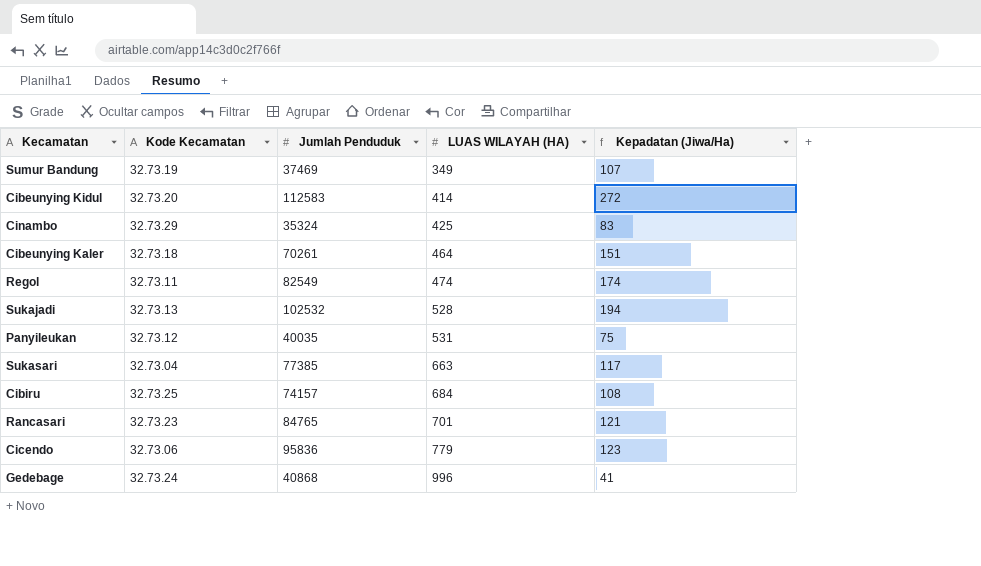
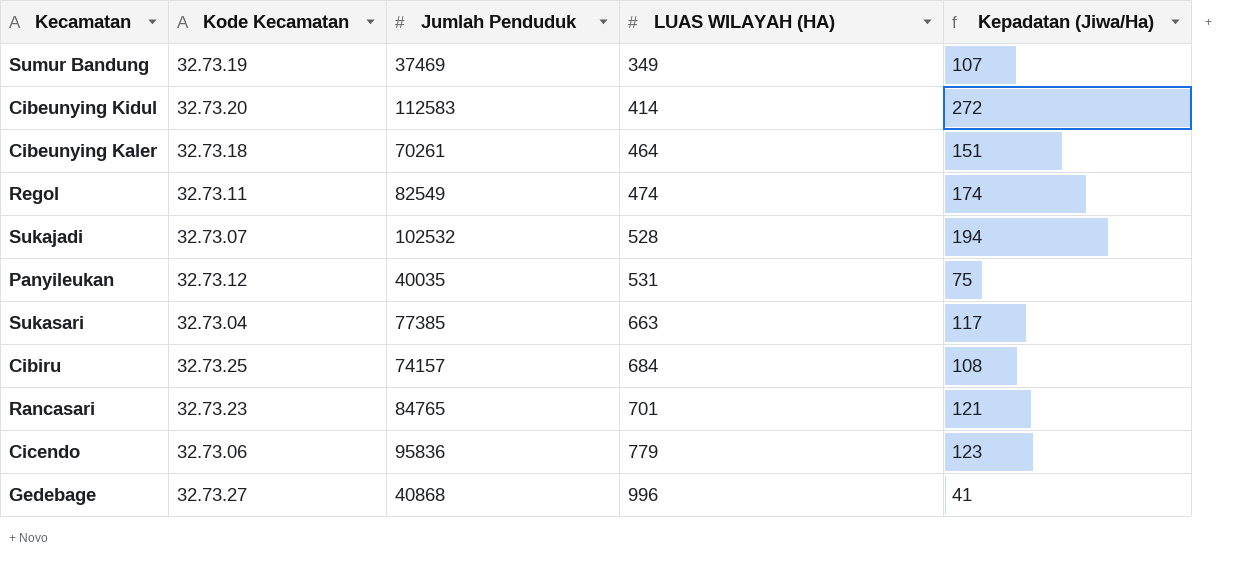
row Cinambo: 32.73.29 | 35324 | 425 | 83 -> none
Sukajadi | Kode Kecamatan: 32.73.13 -> 32.73.07
Gedebage | Kode Kecamatan: 32.73.24 -> 32.73.27

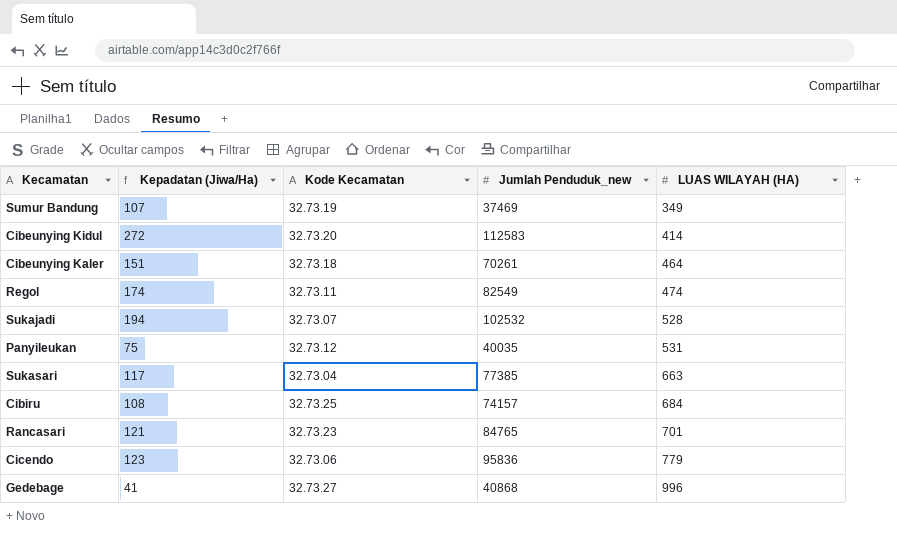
column Kepadatan (Jiwa/Ha) | position: 5 -> 2
column name: Jumlah Penduduk -> Jumlah Penduduk_new

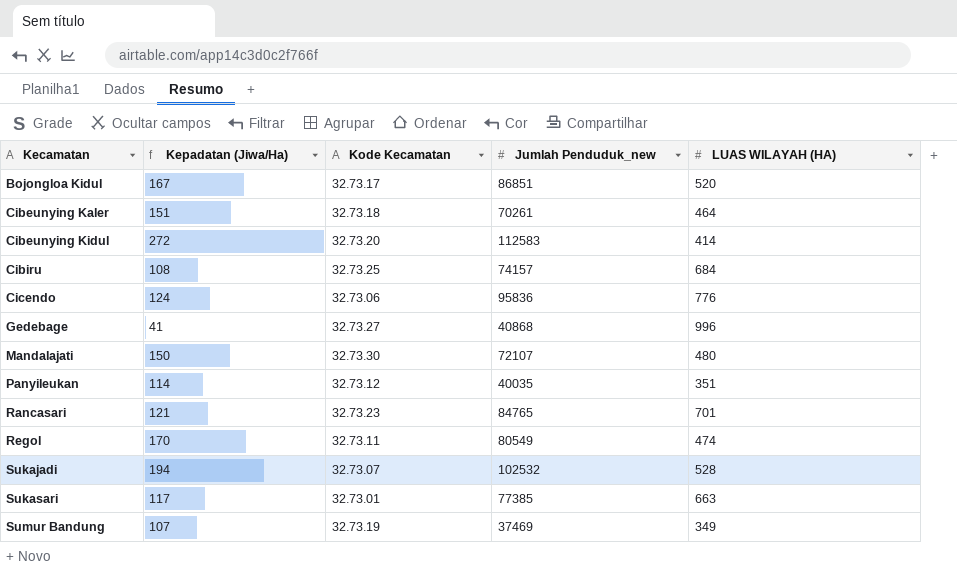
row order: LUAS WILAYAH (HA) ascending -> Kecamatan ascending
row Bojongloa Kidul: none -> 167 | 32.73.17 | 86851 | 520
Cicendo | Kepadatan (Jiwa/Ha): 123 -> 124
Cicendo | LUAS WILAYAH (HA): 779 -> 776
row Mandalajati: none -> 150 | 32.73.30 | 72107 | 480
Panyileukan | Kepadatan (Jiwa/Ha): 75 -> 114
Panyileukan | LUAS WILAYAH (HA): 531 -> 351
Regol | Kepadatan (Jiwa/Ha): 174 -> 170
Regol | Jumlah Penduduk_new: 82549 -> 80549
Sukasari | Kode Kecamatan: 32.73.04 -> 32.73.01

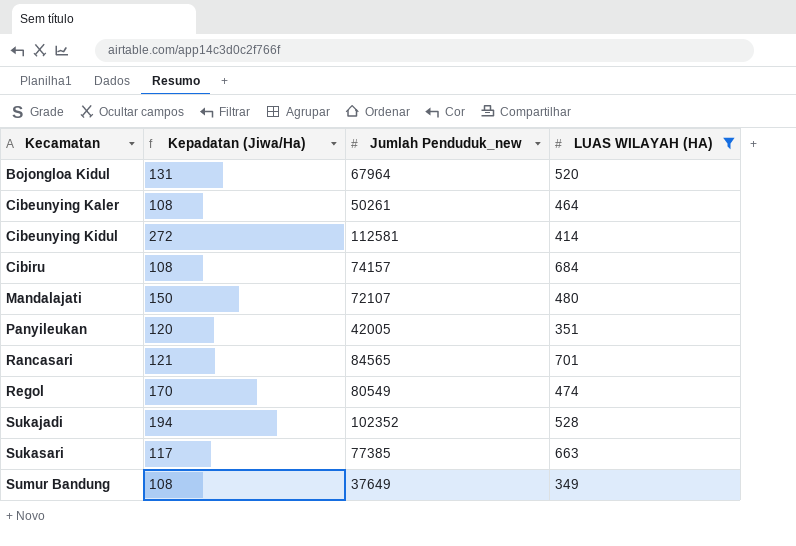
filter: none -> LUAS WILAYAH (HA) <= 701
column Kode Kecamatan | position: 3 -> none
Bojongloa Kidul | Kepadatan (Jiwa/Ha): 167 -> 131
Bojongloa Kidul | Jumlah Penduduk_new: 86851 -> 67964
Cibeunying Kaler | Kepadatan (Jiwa/Ha): 151 -> 108
Cibeunying Kaler | Jumlah Penduduk_new: 70261 -> 50261
Cibeunying Kidul | Jumlah Penduduk_new: 112583 -> 112581
Panyileukan | Kepadatan (Jiwa/Ha): 114 -> 120
Panyileukan | Jumlah Penduduk_new: 40035 -> 42005
Rancasari | Jumlah Penduduk_new: 84765 -> 84565
Sukajadi | Jumlah Penduduk_new: 102532 -> 102352
Sumur Bandung | Kepadatan (Jiwa/Ha): 107 -> 108
Sumur Bandung | Jumlah Penduduk_new: 37469 -> 37649

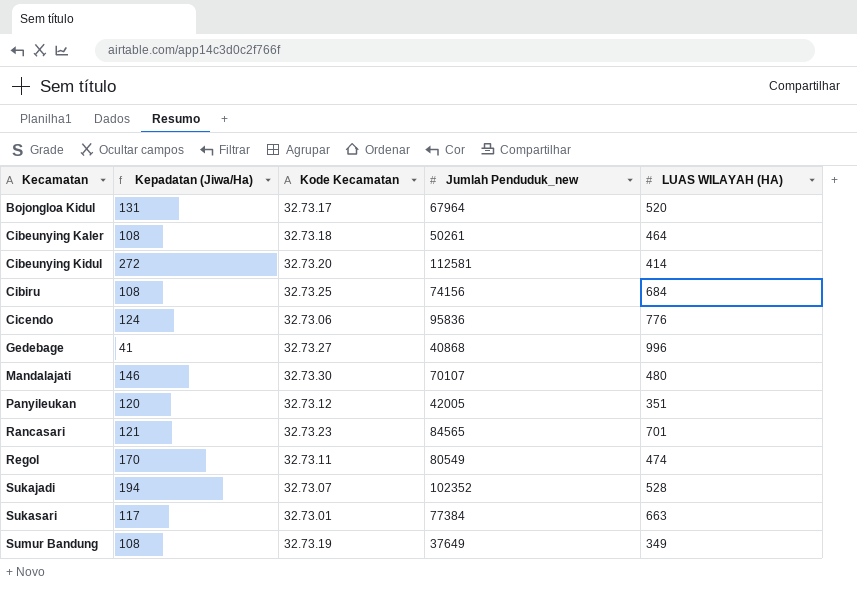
filter: LUAS WILAYAH (HA) <= 701 -> none
column Kode Kecamatan | position: none -> 3
Cibiru | Jumlah Penduduk_new: 74157 -> 74156
Mandalajati | Kepadatan (Jiwa/Ha): 150 -> 146
Mandalajati | Jumlah Penduduk_new: 72107 -> 70107
Sukasari | Jumlah Penduduk_new: 77385 -> 77384

